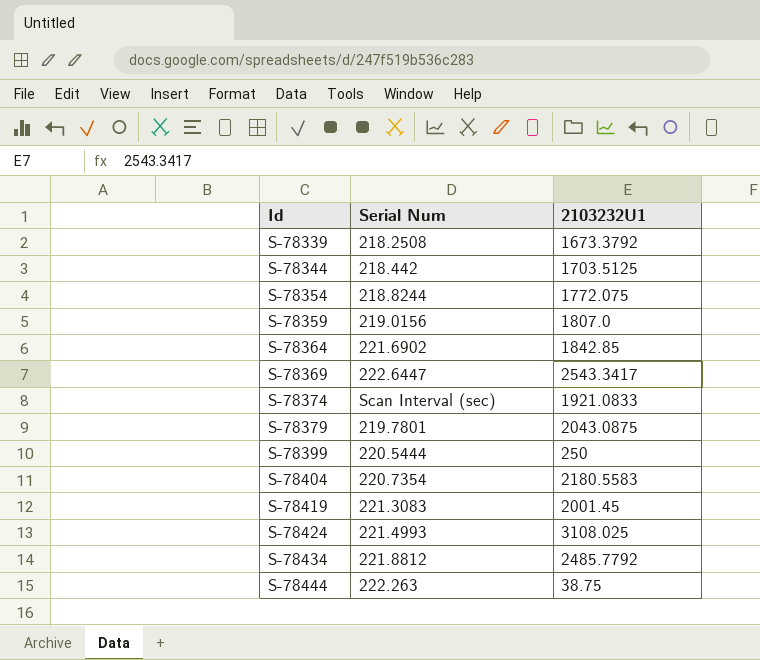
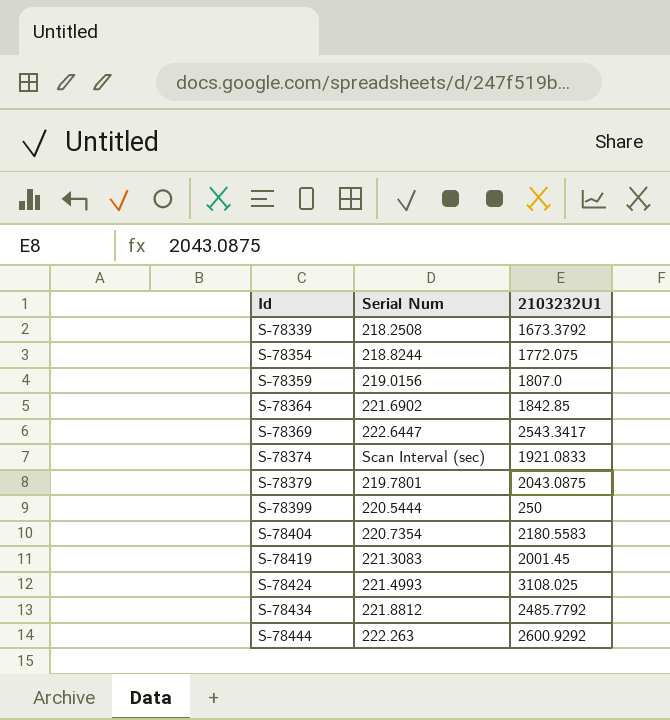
row S-78344: 218.442 | 1703.5125 -> none
S-78444 | 2103232U1: 38.75 -> 2600.9292

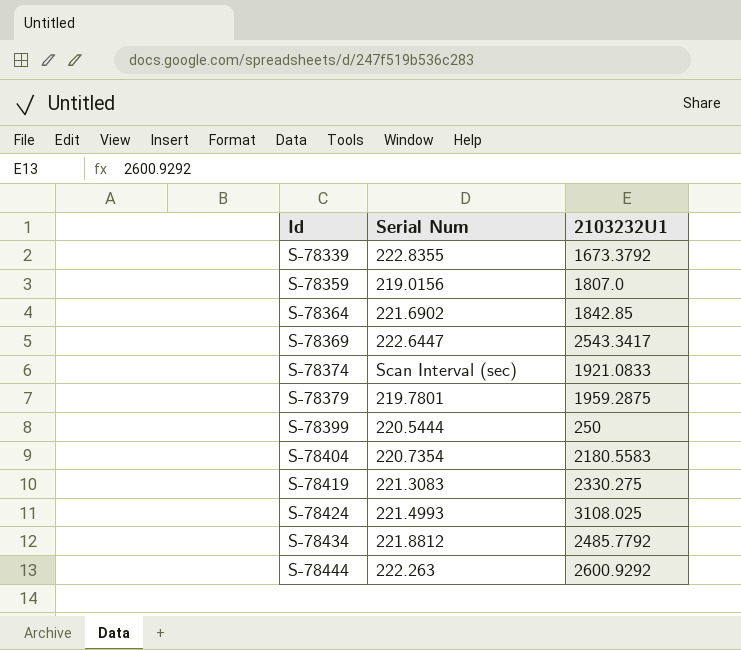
row S-78354: 218.8244 | 1772.075 -> none
S-78339 | Serial Num: 218.2508 -> 222.8355
S-78379 | 2103232U1: 2043.0875 -> 1959.2875
S-78419 | 2103232U1: 2001.45 -> 2330.275

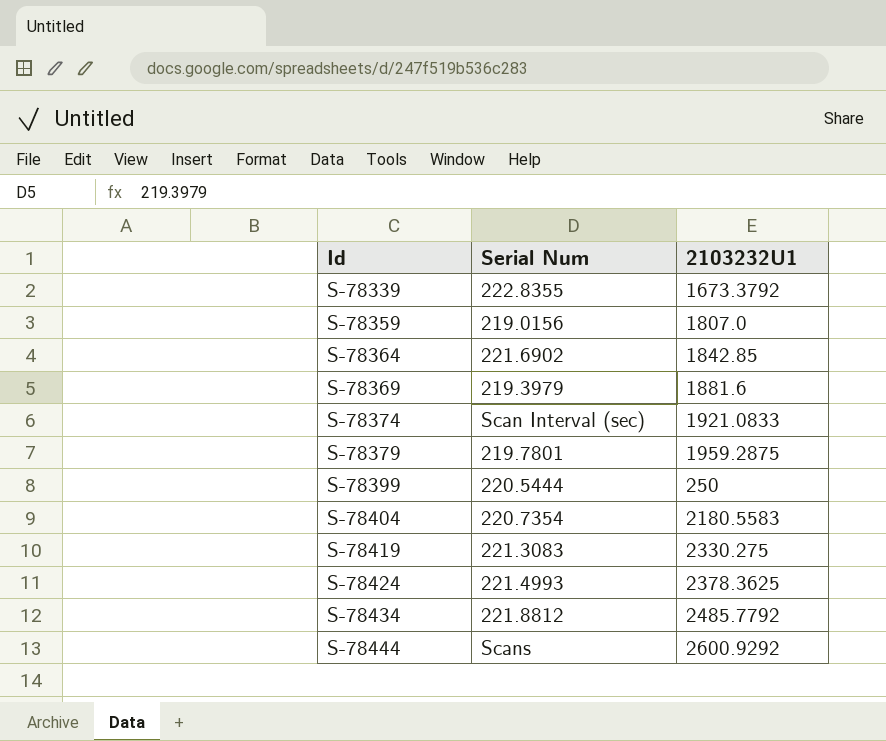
S-78369 | Serial Num: 222.6447 -> 219.3979
S-78369 | 2103232U1: 2543.3417 -> 1881.6
S-78424 | 2103232U1: 3108.025 -> 2378.3625
S-78444 | Serial Num: 222.263 -> Scans

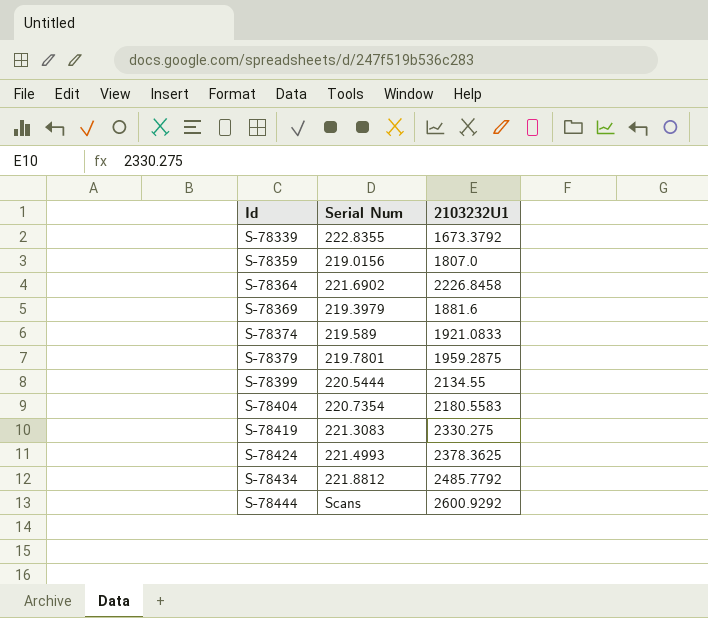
S-78364 | 2103232U1: 1842.85 -> 2226.8458
S-78374 | Serial Num: Scan Interval (sec) -> 219.589
S-78399 | 2103232U1: 250 -> 2134.55

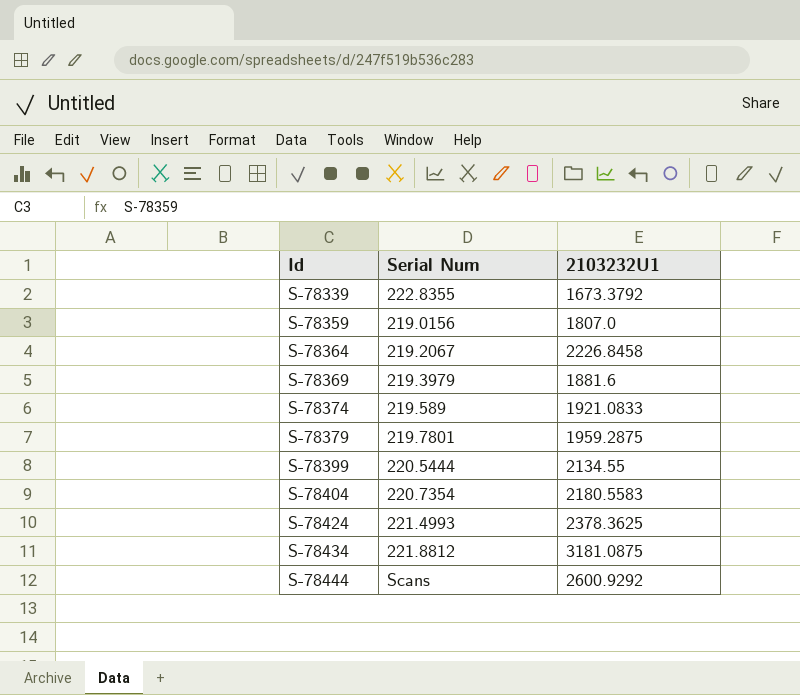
row S-78419: 221.3083 | 2330.275 -> none
S-78364 | Serial Num: 221.6902 -> 219.2067
S-78434 | 2103232U1: 2485.7792 -> 3181.0875

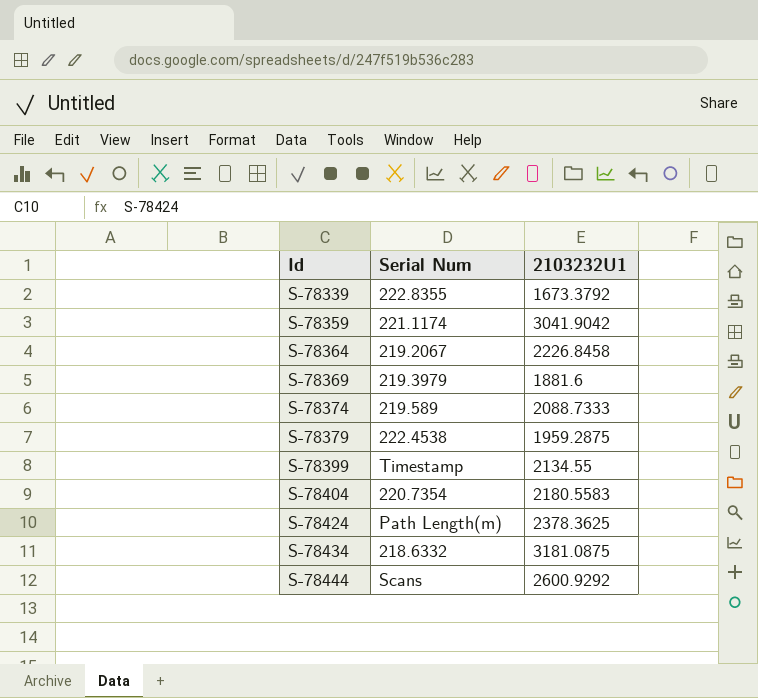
S-78359 | Serial Num: 219.0156 -> 221.1174
S-78359 | 2103232U1: 1807.0 -> 3041.9042
S-78374 | 2103232U1: 1921.0833 -> 2088.7333
S-78379 | Serial Num: 219.7801 -> 222.4538
S-78399 | Serial Num: 220.5444 -> Timestamp
S-78424 | Serial Num: 221.4993 -> Path Length(m)
S-78434 | Serial Num: 221.8812 -> 218.6332

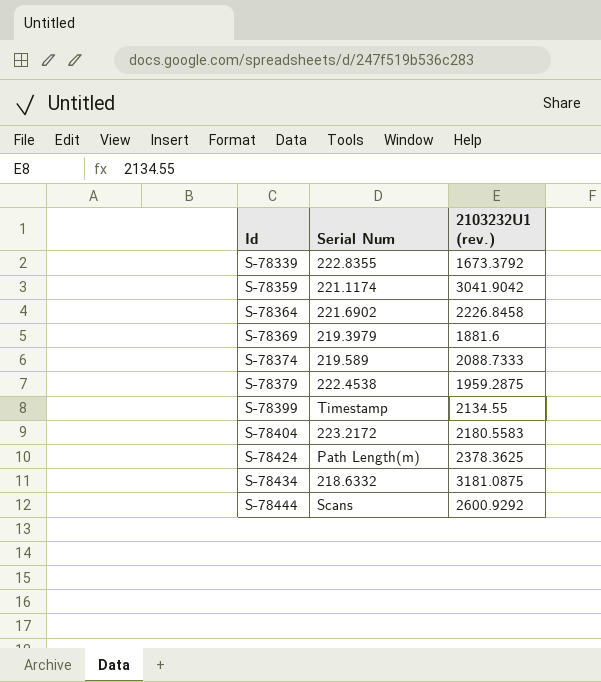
column name: 2103232U1 -> 2103232U1 (rev.)
S-78364 | Serial Num: 219.2067 -> 221.6902
S-78404 | Serial Num: 220.7354 -> 223.2172

